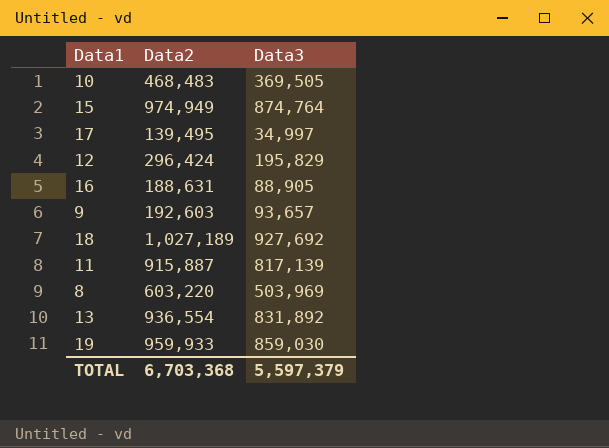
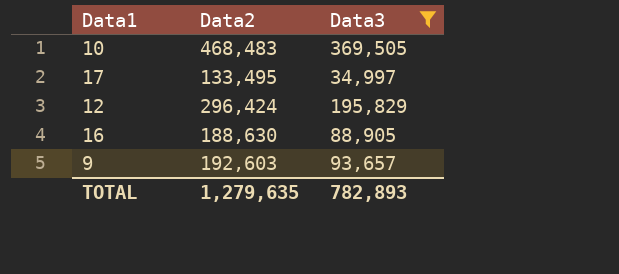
filter: none -> Data3 <= 369,505
17 | Data2: 139,495 -> 133,495
16 | Data2: 188,631 -> 188,630
TOTAL | Data2: 6,703,368 -> 1,279,635
TOTAL | Data3: 5,597,379 -> 782,893

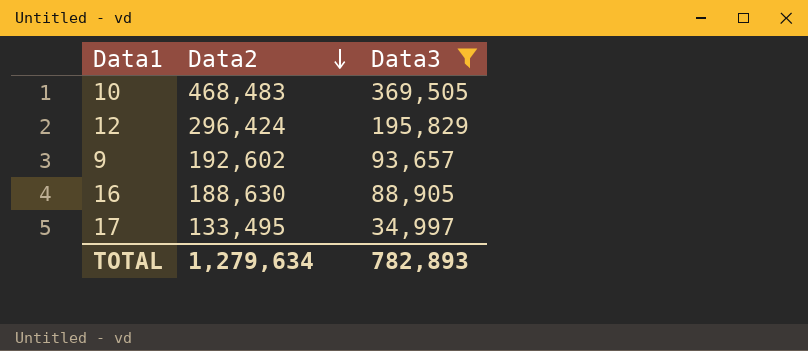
row order: none -> Data2 descending
9 | Data2: 192,603 -> 192,602
TOTAL | Data2: 1,279,635 -> 1,279,634

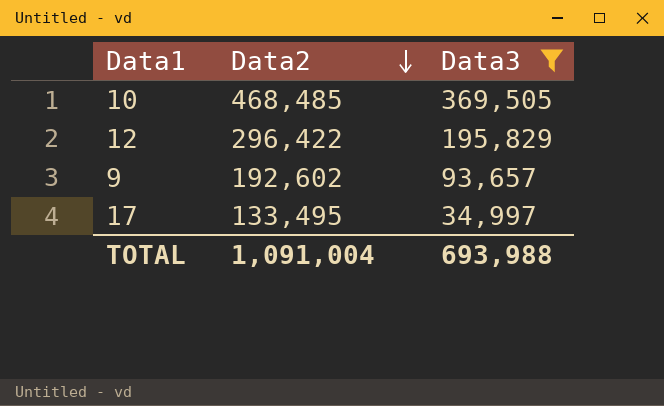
row 16: 188,630 | 88,905 -> none
10 | Data2: 468,483 -> 468,485
12 | Data2: 296,424 -> 296,422
TOTAL | Data2: 1,279,634 -> 1,091,004
TOTAL | Data3: 782,893 -> 693,988

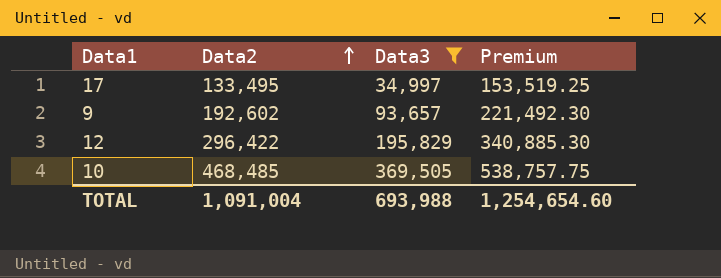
row order: Data2 descending -> Data2 ascending
column Premium | formula: none -> [Data2] * 1.15

